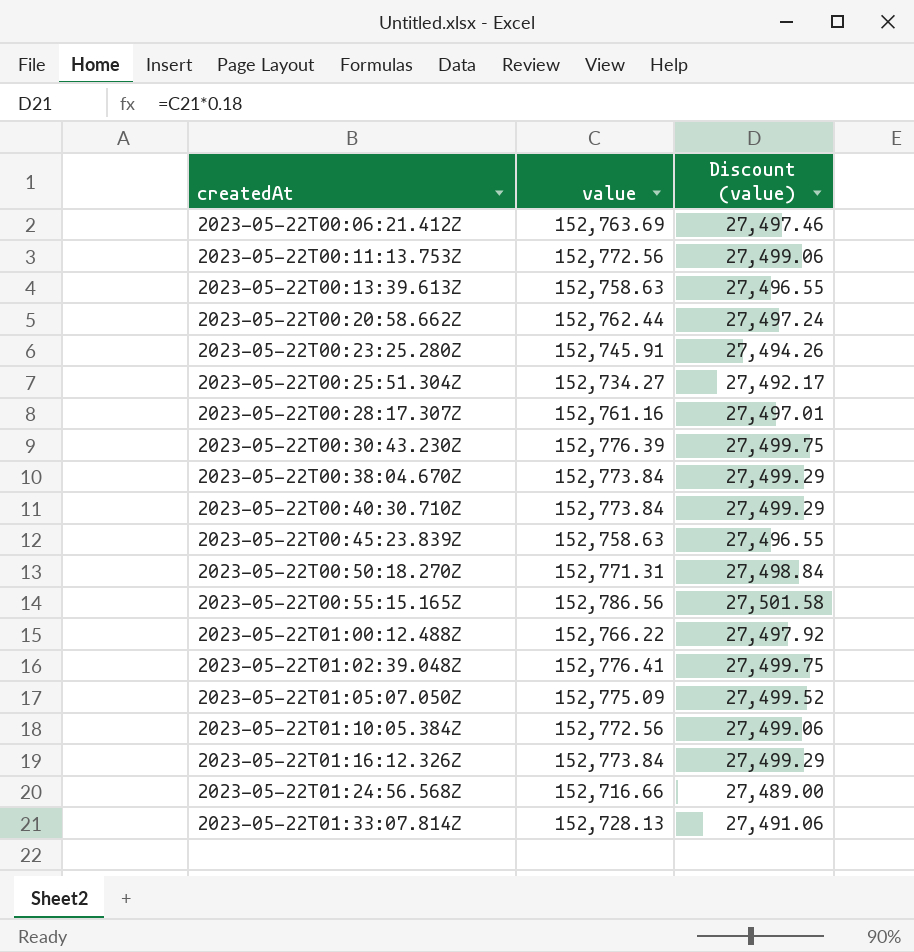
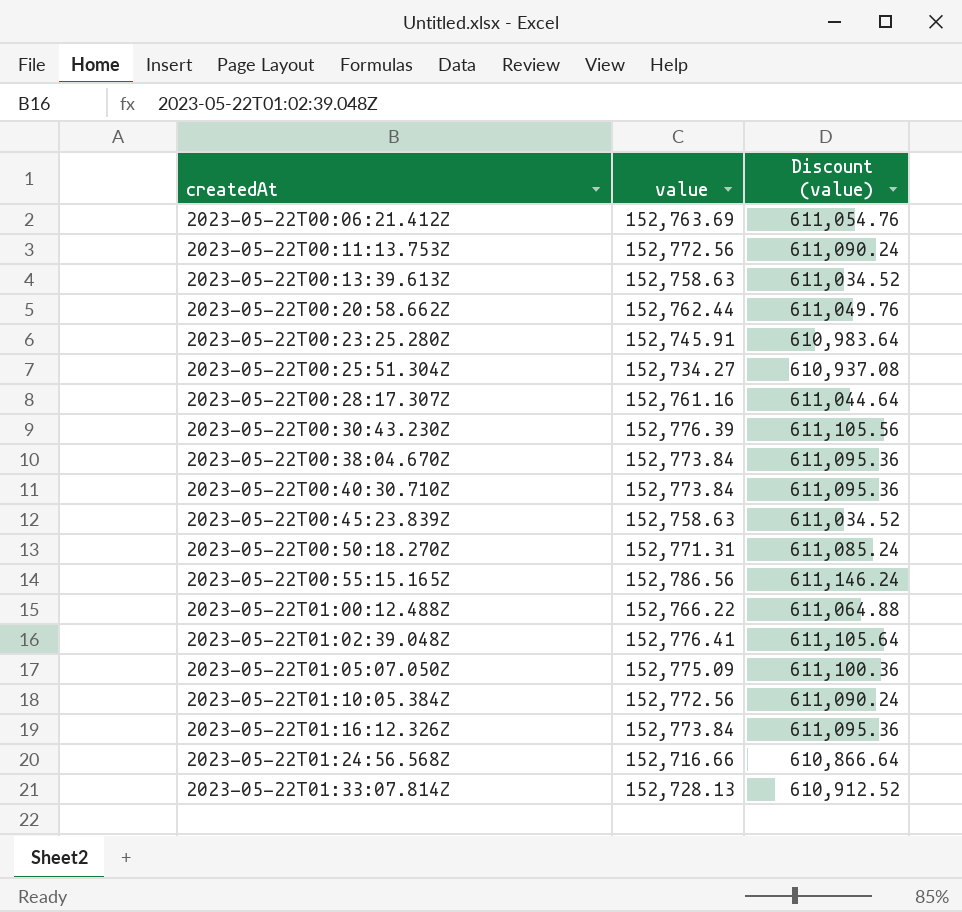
column Discount (value) | formula: [value] * 0.18 -> [value] * 4

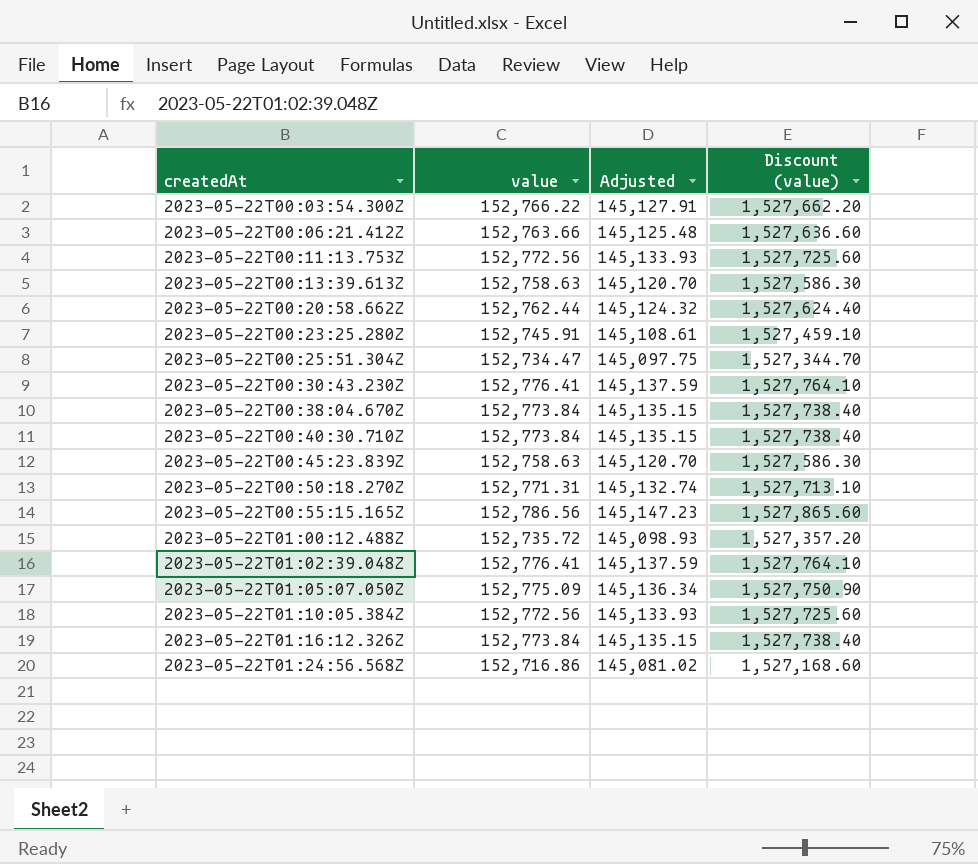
column Adjusted | formula: none -> [value] * 0.95
column Discount (value) | formula: [value] * 4 -> [value] * 10
row 2023-05-22T00:28:17.307Z: 152,761.16 | 611,044.64 -> none
row 2023-05-22T01:33:07.814Z: 152,728.13 | 610,912.52 -> none
row 2023-05-22T00:03:54.300Z: none -> 152,766.22 | 145,127.91 | 1,527,662.20
2023-05-22T00:06:21.412Z | value: 152,763.69 -> 152,763.66
2023-05-22T00:25:51.304Z | value: 152,734.27 -> 152,734.47
2023-05-22T00:30:43.230Z | value: 152,776.39 -> 152,776.41
2023-05-22T01:00:12.488Z | value: 152,766.22 -> 152,735.72
2023-05-22T01:24:56.568Z | value: 152,716.66 -> 152,716.86

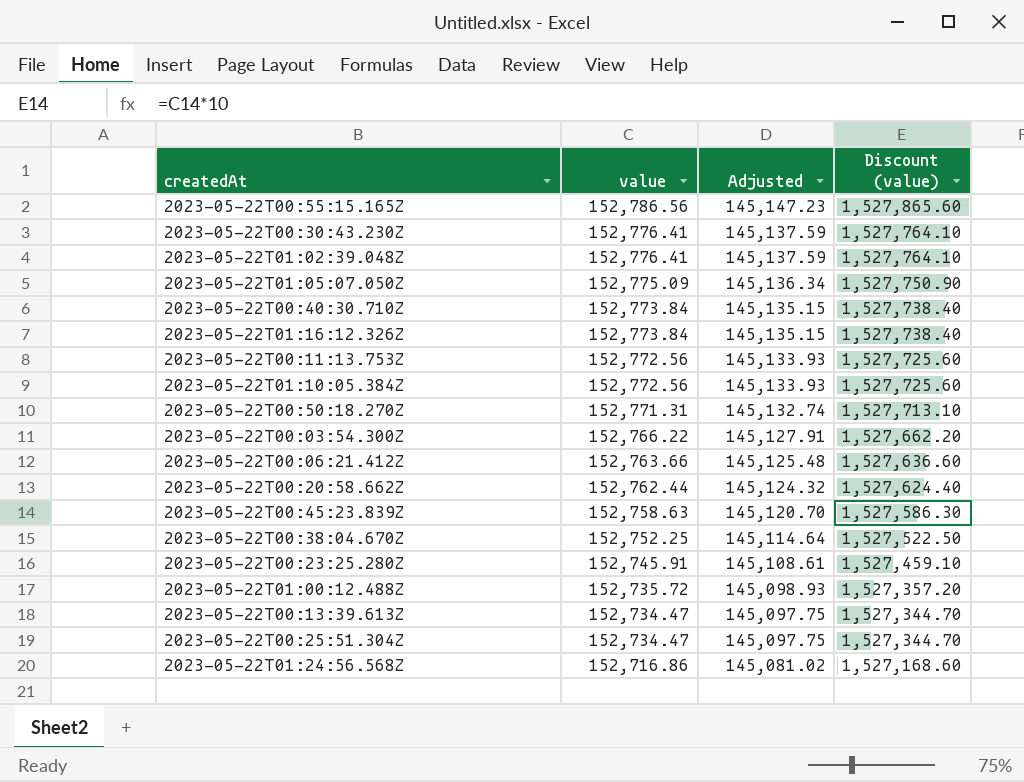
row order: createdAt ascending -> value descending
2023-05-22T00:38:04.670Z | value: 152,773.84 -> 152,752.25
2023-05-22T00:38:04.670Z | Adjusted: 145,135.15 -> 145,114.64
2023-05-22T00:38:04.670Z | Discount (value): 1,527,738.40 -> 1,527,522.50
2023-05-22T00:13:39.613Z | value: 152,758.63 -> 152,734.47
2023-05-22T00:13:39.613Z | Adjusted: 145,120.70 -> 145,097.75
2023-05-22T00:13:39.613Z | Discount (value): 1,527,586.30 -> 1,527,344.70

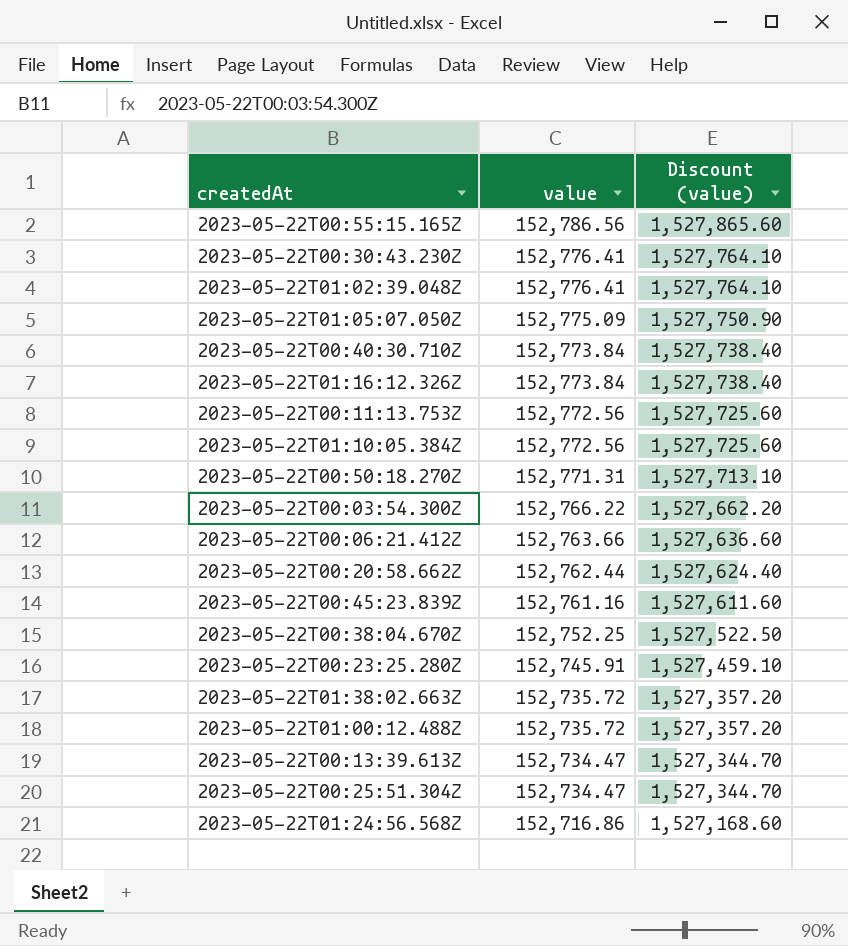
column Adjusted | formula: [value] * 0.95 -> none
2023-05-22T00:45:23.839Z | value: 152,758.63 -> 152,761.16
2023-05-22T00:45:23.839Z | Discount (value): 1,527,586.30 -> 1,527,611.60
row 2023-05-22T01:38:02.663Z: none -> 152,735.72 | 1,527,357.20

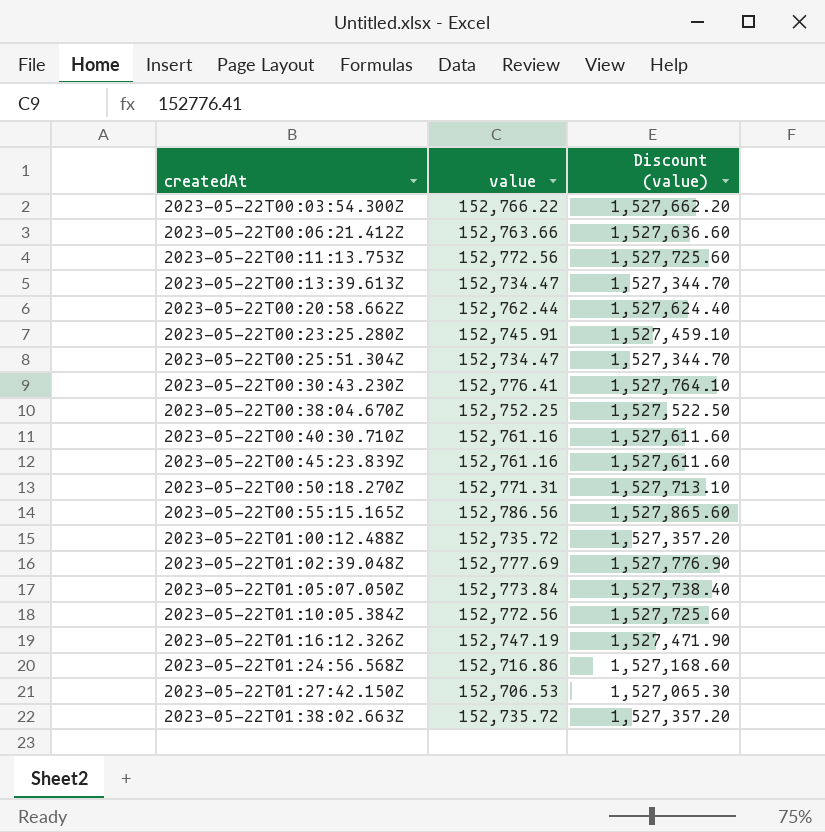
row order: value descending -> createdAt ascending
2023-05-22T00:40:30.710Z | value: 152,773.84 -> 152,761.16
2023-05-22T00:40:30.710Z | Discount (value): 1,527,738.40 -> 1,527,611.60
2023-05-22T01:02:39.048Z | value: 152,776.41 -> 152,777.69
2023-05-22T01:02:39.048Z | Discount (value): 1,527,764.10 -> 1,527,776.90
2023-05-22T01:05:07.050Z | value: 152,775.09 -> 152,773.84
2023-05-22T01:05:07.050Z | Discount (value): 1,527,750.90 -> 1,527,738.40
2023-05-22T01:16:12.326Z | value: 152,773.84 -> 152,747.19
2023-05-22T01:16:12.326Z | Discount (value): 1,527,738.40 -> 1,527,471.90
row 2023-05-22T01:27:42.150Z: none -> 152,706.53 | 1,527,065.30

